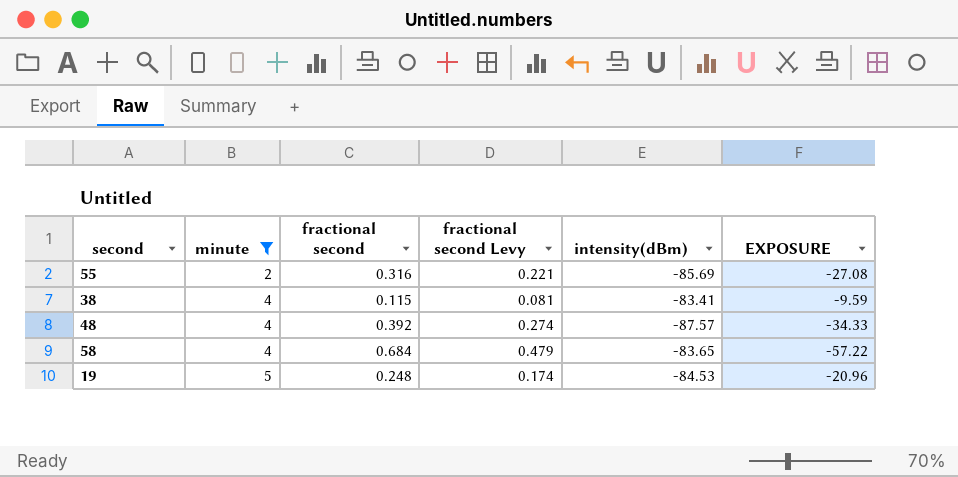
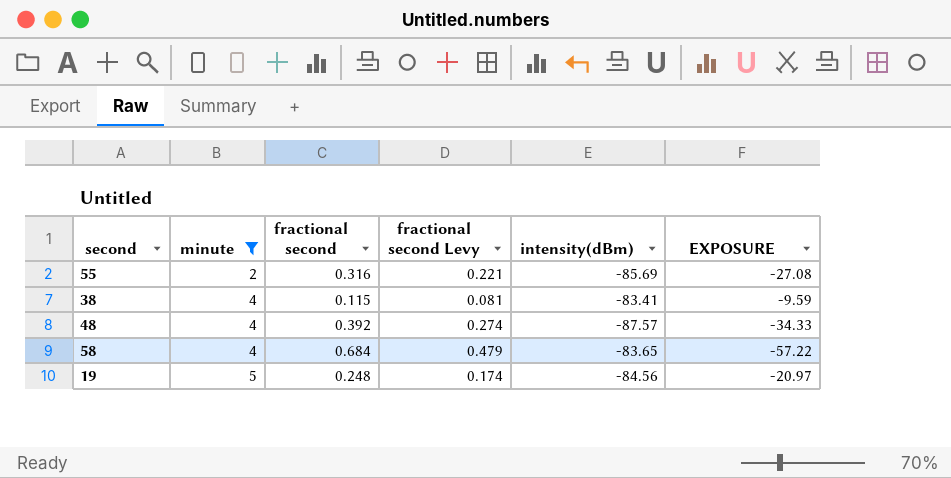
19 | intensity(dBm): -84.53 -> -84.56
19 | EXPOSURE: -20.96 -> -20.97

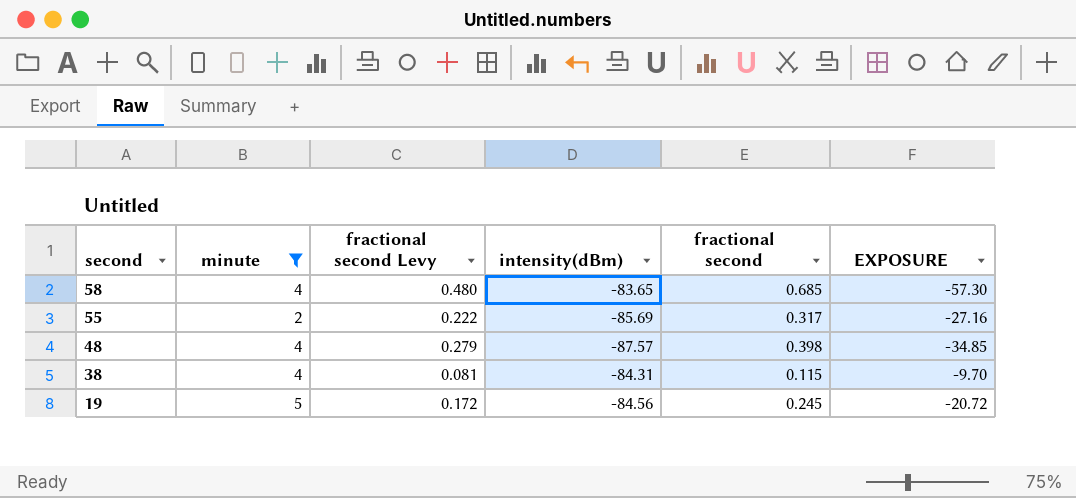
row order: minute ascending -> second descending
column fractional second | position: 3 -> 5
58 | fractional second Levy: 0.479 -> 0.480
58 | fractional second: 0.684 -> 0.685
58 | EXPOSURE: -57.22 -> -57.30
55 | fractional second Levy: 0.221 -> 0.222
55 | fractional second: 0.316 -> 0.317
55 | EXPOSURE: -27.08 -> -27.16
48 | fractional second Levy: 0.274 -> 0.279
48 | fractional second: 0.392 -> 0.398
48 | EXPOSURE: -34.33 -> -34.85
38 | intensity(dBm): -83.41 -> -84.31
38 | EXPOSURE: -9.59 -> -9.70
19 | fractional second Levy: 0.174 -> 0.172
19 | fractional second: 0.248 -> 0.245
19 | EXPOSURE: -20.97 -> -20.72

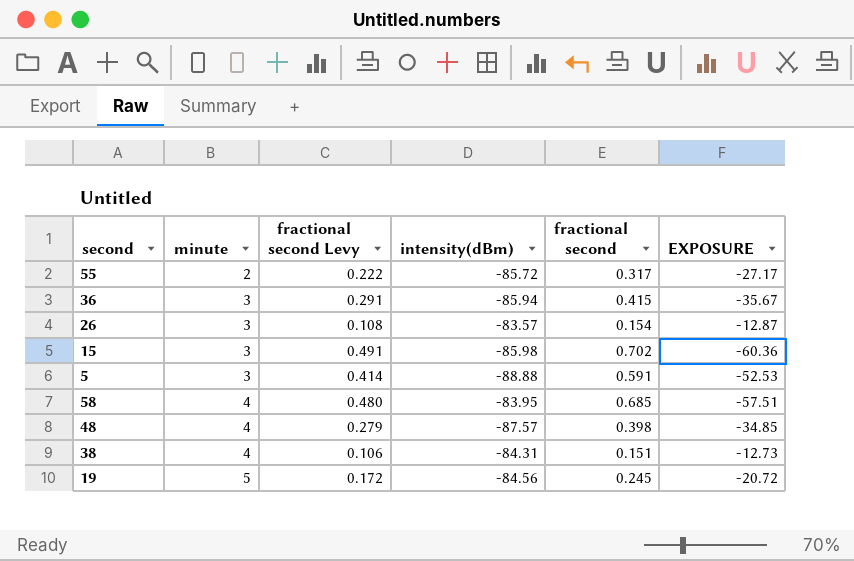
filter: minute != 3 -> none
row order: second descending -> minute ascending
55 | intensity(dBm): -85.69 -> -85.72
55 | EXPOSURE: -27.16 -> -27.17
58 | intensity(dBm): -83.65 -> -83.95
58 | EXPOSURE: -57.30 -> -57.51
38 | fractional second Levy: 0.081 -> 0.106
38 | fractional second: 0.115 -> 0.151
38 | EXPOSURE: -9.70 -> -12.73

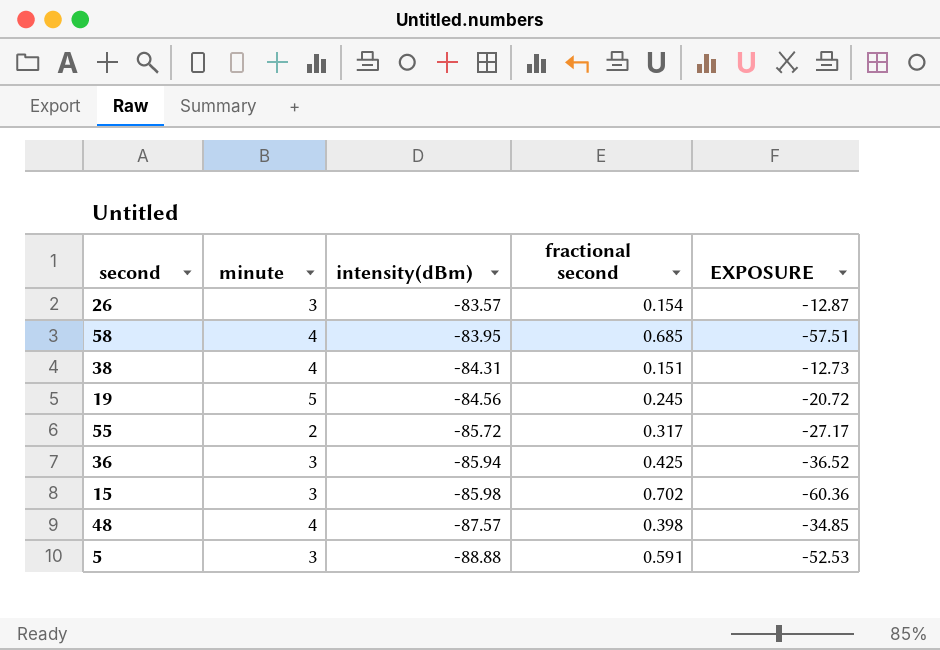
row order: minute ascending -> intensity(dBm) descending
column fractional second Levy | formula: [fractional second] * 0.7 -> none
36 | fractional second: 0.415 -> 0.425
36 | EXPOSURE: -35.67 -> -36.52

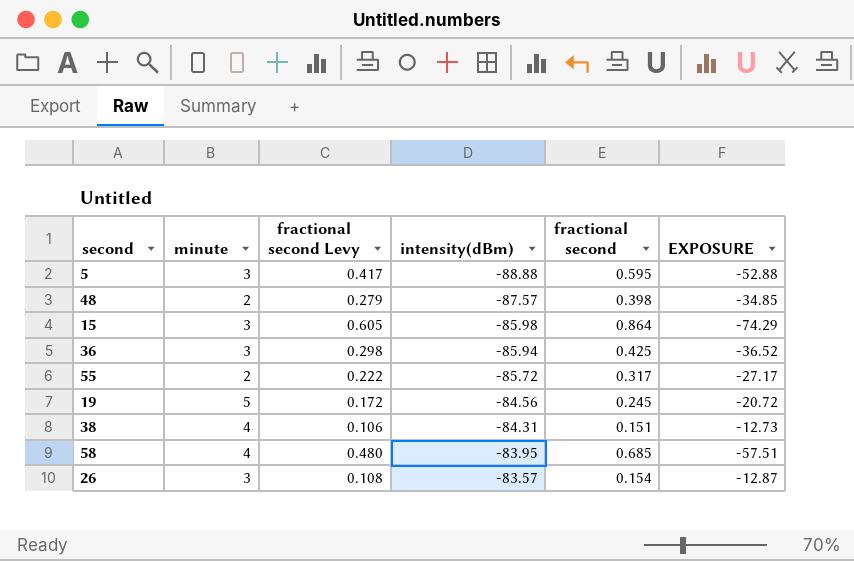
row order: intensity(dBm) descending -> intensity(dBm) ascending
column fractional second Levy | formula: none -> [fractional second] * 0.7
5 | fractional second: 0.591 -> 0.595
5 | EXPOSURE: -52.53 -> -52.88
48 | minute: 4 -> 2
15 | fractional second: 0.702 -> 0.864
15 | EXPOSURE: -60.36 -> -74.29

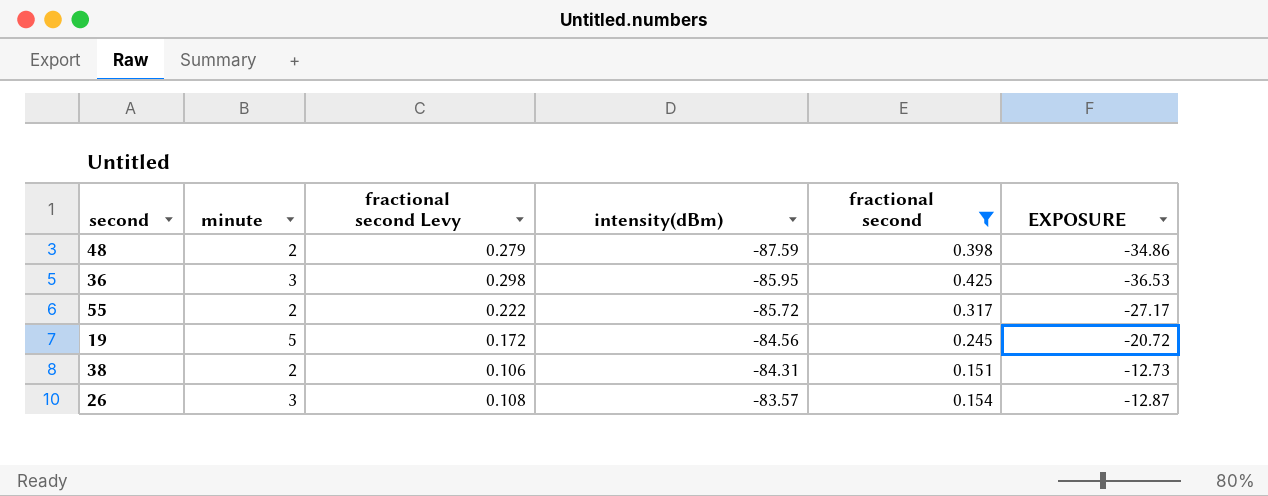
filter: none -> fractional second <= 0.425
48 | intensity(dBm): -87.57 -> -87.59
48 | EXPOSURE: -34.85 -> -34.86
36 | intensity(dBm): -85.94 -> -85.95
36 | EXPOSURE: -36.52 -> -36.53
38 | minute: 4 -> 2

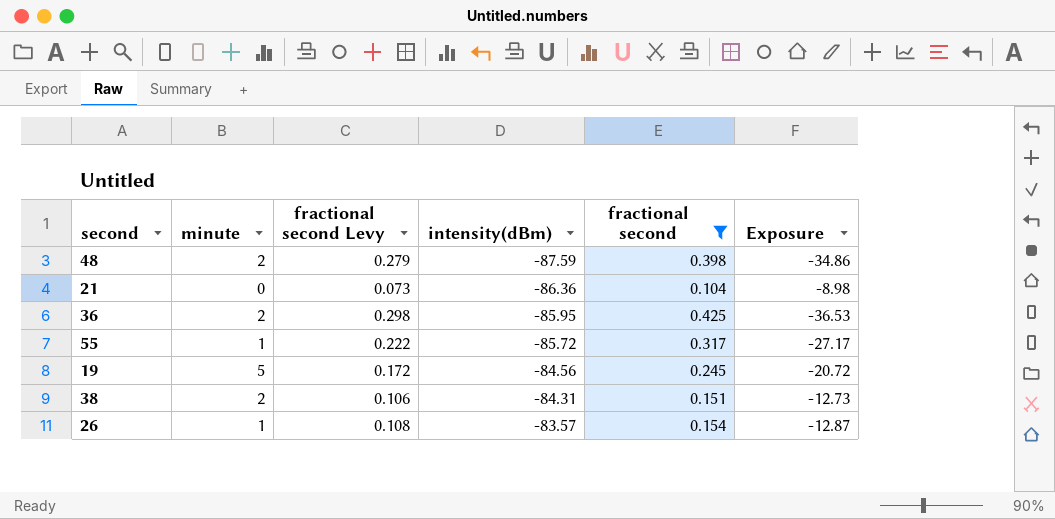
column name: EXPOSURE -> Exposure
row 21: none -> 0 | 0.073 | -86.36 | 0.104 | -8.98
36 | minute: 3 -> 2
55 | minute: 2 -> 1
26 | minute: 3 -> 1

